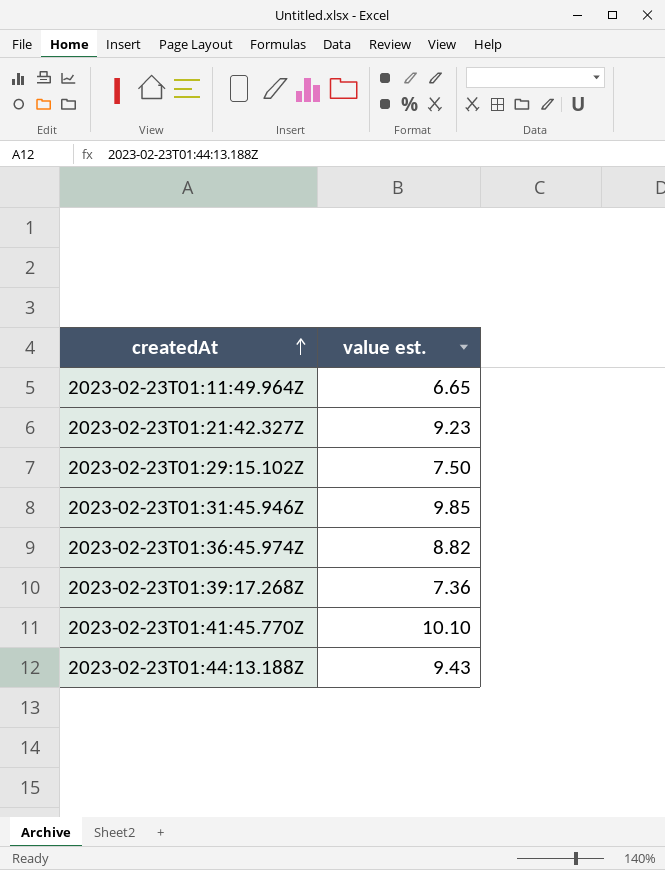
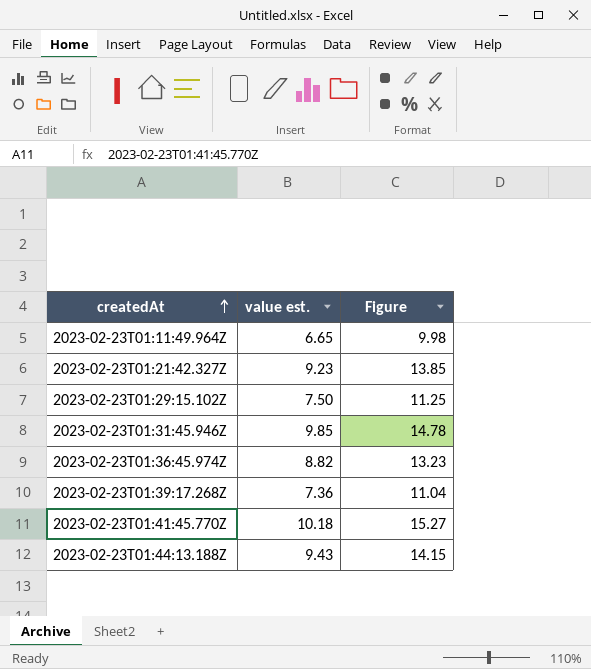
column Figure | formula: none -> [value est.] * 1.5
2023-02-23T01:41:45.770Z | value est.: 10.10 -> 10.18

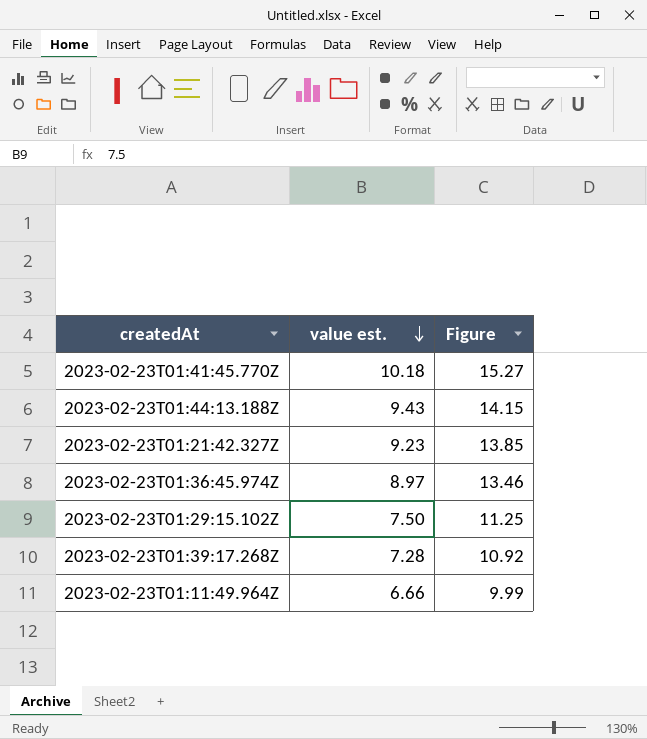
row order: createdAt ascending -> value est. descending
row 2023-02-23T01:31:45.946Z: 9.85 | 14.78 -> none
2023-02-23T01:36:45.974Z | value est.: 8.82 -> 8.97
2023-02-23T01:36:45.974Z | Figure: 13.23 -> 13.46
2023-02-23T01:39:17.268Z | value est.: 7.36 -> 7.28
2023-02-23T01:39:17.268Z | Figure: 11.04 -> 10.92
2023-02-23T01:11:49.964Z | value est.: 6.65 -> 6.66
2023-02-23T01:11:49.964Z | Figure: 9.98 -> 9.99

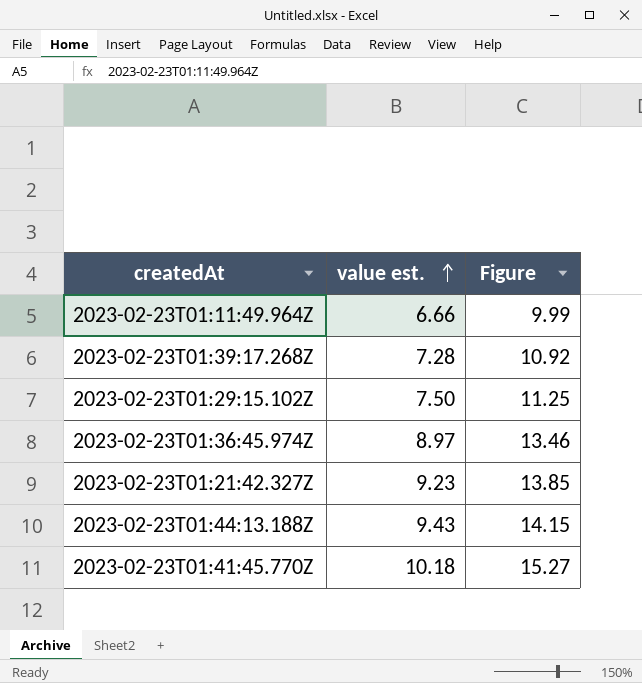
row order: value est. descending -> value est. ascending

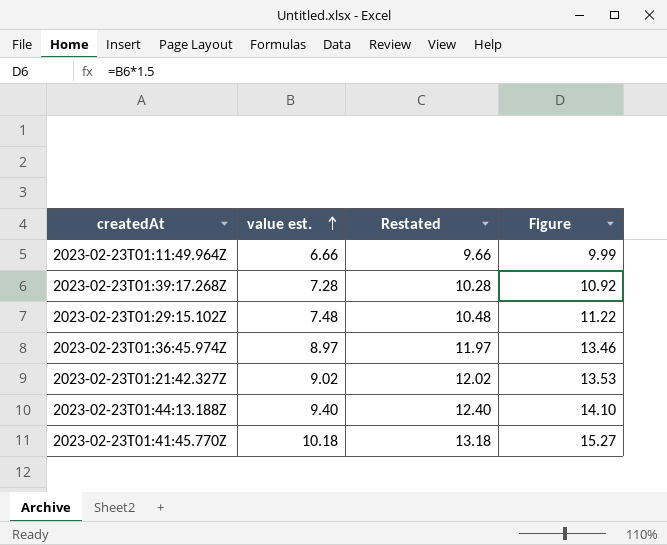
column Restated | formula: none -> [value est.] + 3
2023-02-23T01:29:15.102Z | value est.: 7.50 -> 7.48
2023-02-23T01:29:15.102Z | Figure: 11.25 -> 11.22
2023-02-23T01:21:42.327Z | value est.: 9.23 -> 9.02
2023-02-23T01:21:42.327Z | Figure: 13.85 -> 13.53
2023-02-23T01:44:13.188Z | value est.: 9.43 -> 9.40
2023-02-23T01:44:13.188Z | Figure: 14.15 -> 14.10

